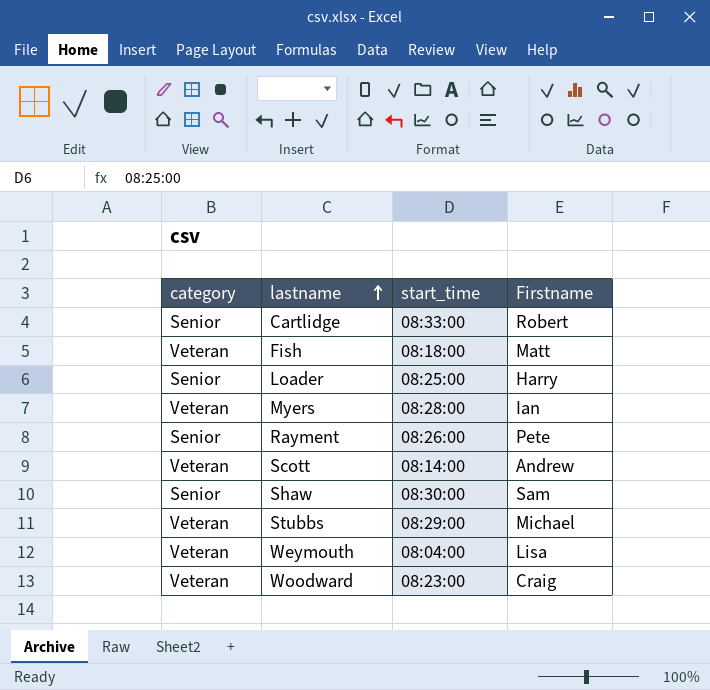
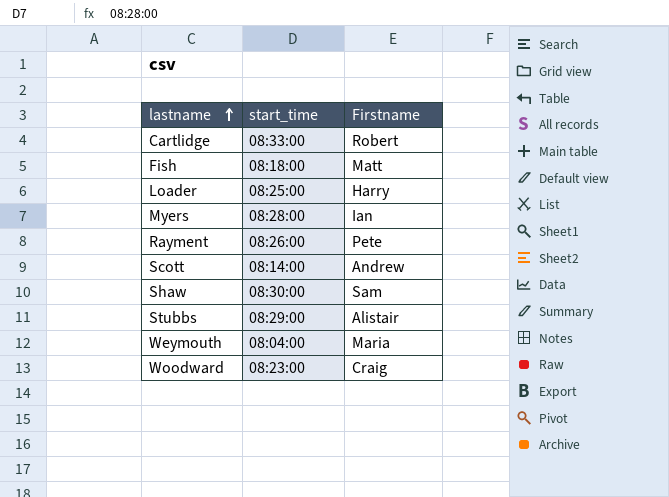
column category | position: 1 -> none
Stubbs | Firstname: Michael -> Alistair
Weymouth | Firstname: Lisa -> Maria

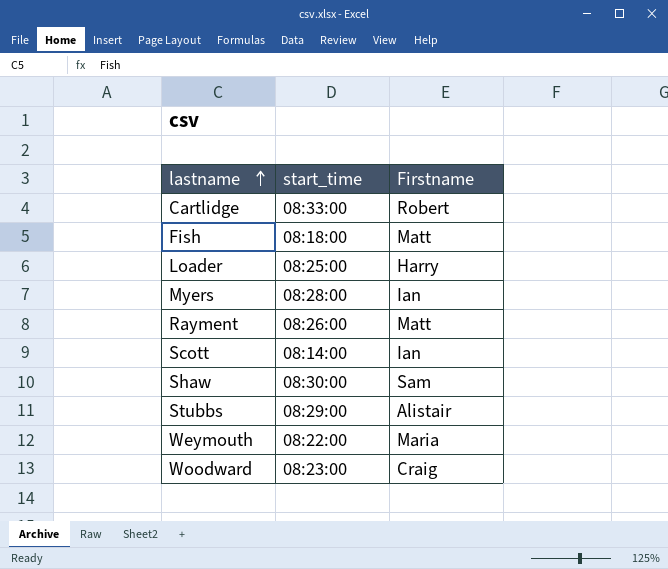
Rayment | Firstname: Pete -> Matt
Scott | Firstname: Andrew -> Ian
Weymouth | start_time: 08:04:00 -> 08:22:00

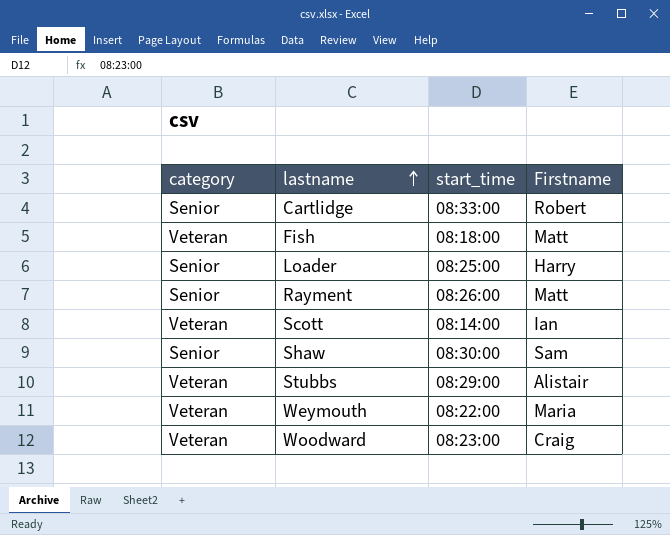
column category | position: none -> 1
row Myers: 08:28:00 | Ian -> none

